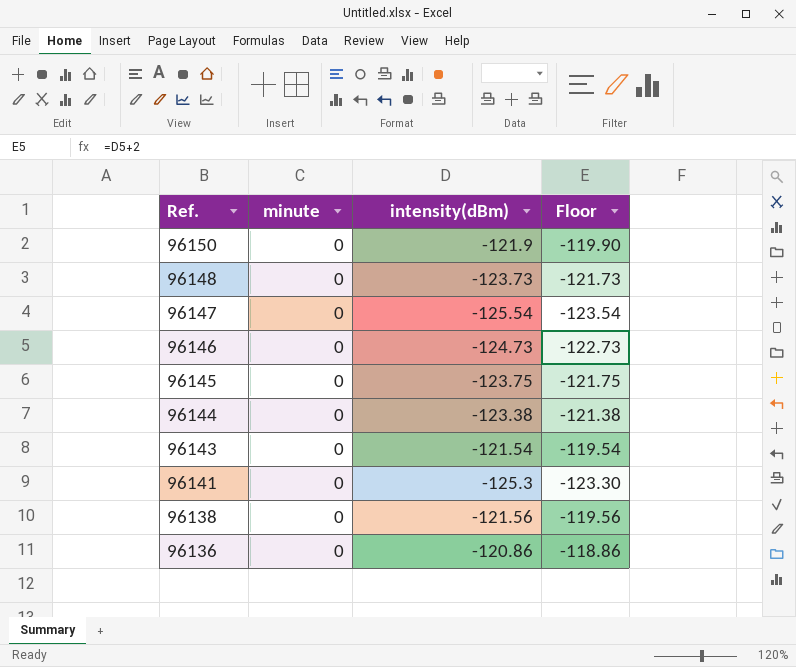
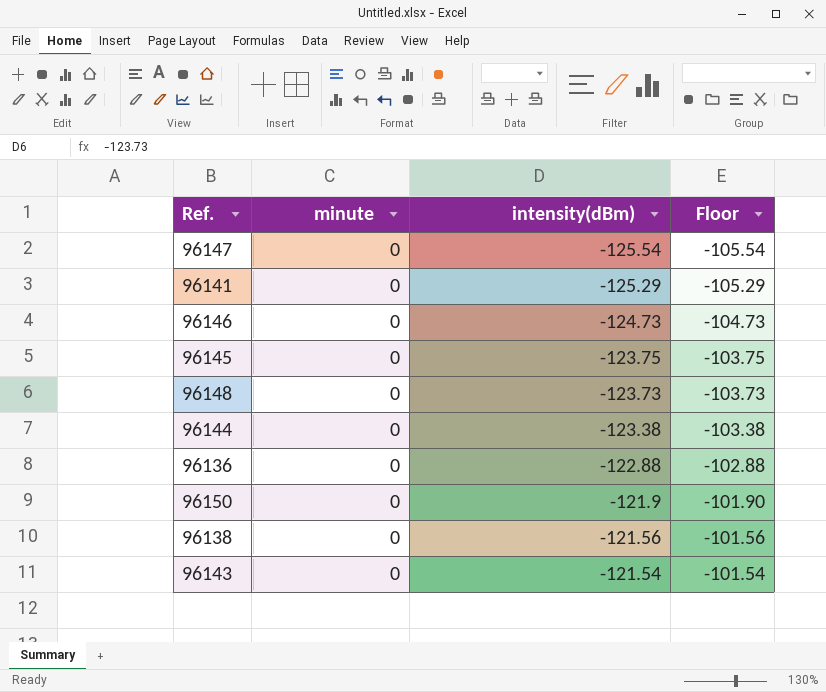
row order: Ref. descending -> intensity(dBm) ascending
column Floor | formula: [intensity(dBm)] + 2 -> [intensity(dBm)] + 20
96141 | intensity(dBm): -125.3 -> -125.29
96136 | intensity(dBm): -120.86 -> -122.88

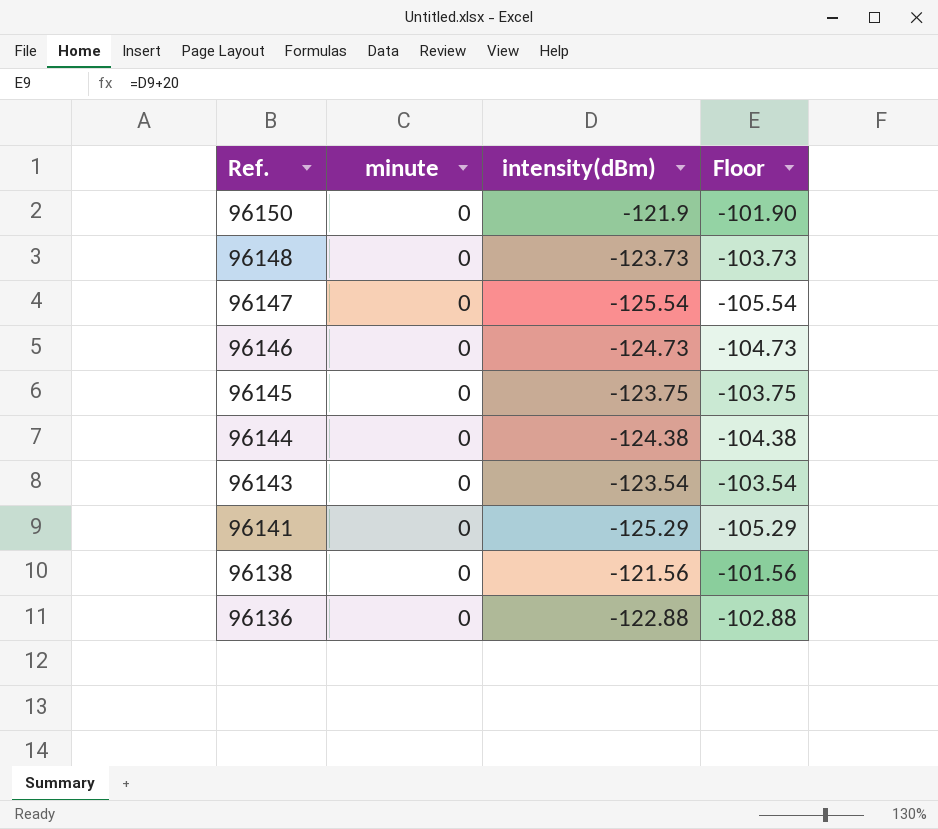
row order: intensity(dBm) ascending -> Ref. descending
96144 | intensity(dBm): -123.38 -> -124.38
96144 | Floor: -103.38 -> -104.38
96143 | intensity(dBm): -121.54 -> -123.54
96143 | Floor: -101.54 -> -103.54

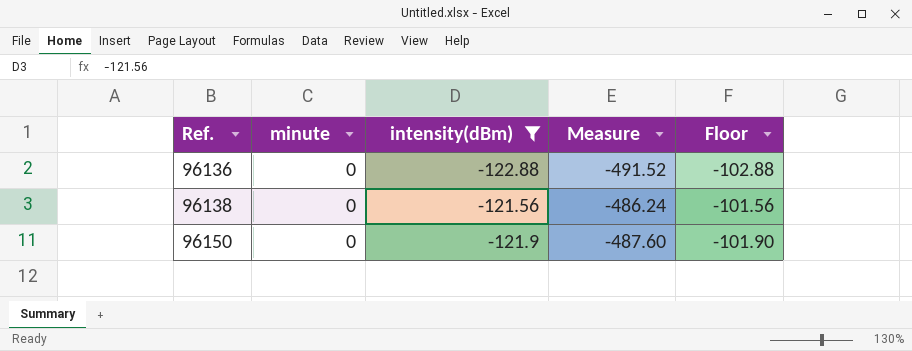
filter: none -> intensity(dBm) >= -122.88
row order: Ref. descending -> Ref. ascending
column Measure | formula: none -> [intensity(dBm)] * 4

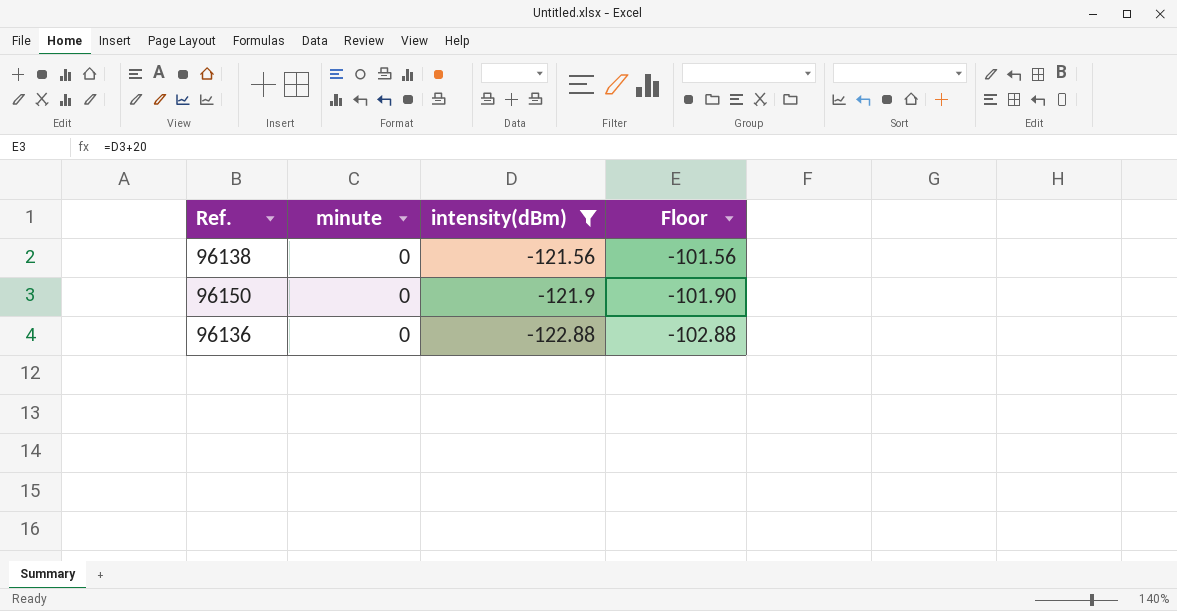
row order: Ref. ascending -> intensity(dBm) descending
column Measure | formula: [intensity(dBm)] * 4 -> none

